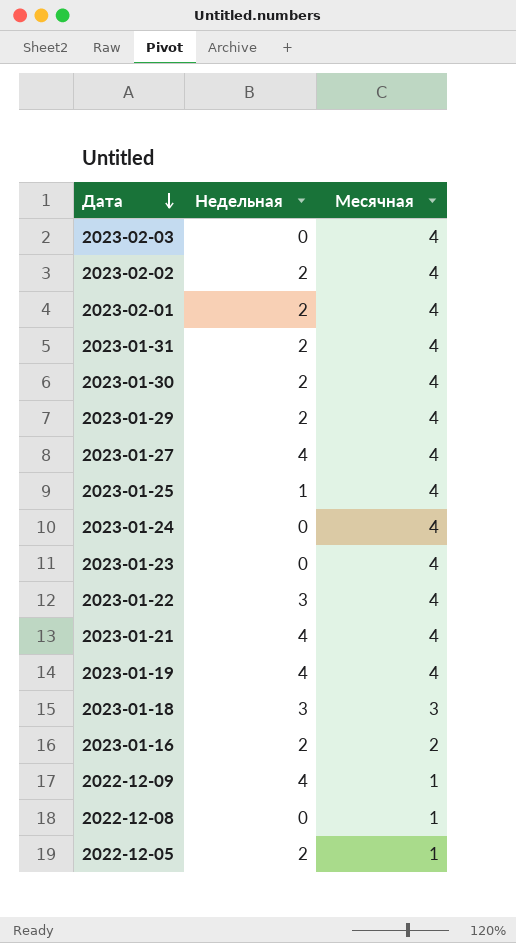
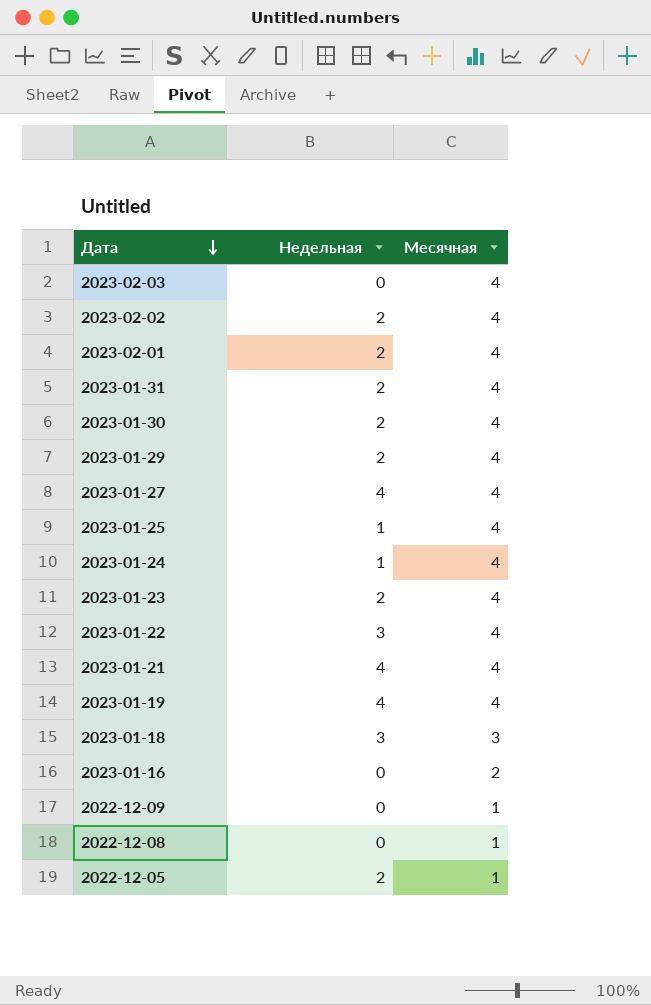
2023-01-24 | Недельная: 0 -> 1
2023-01-23 | Недельная: 0 -> 2
2023-01-16 | Недельная: 2 -> 0
2022-12-09 | Недельная: 4 -> 0

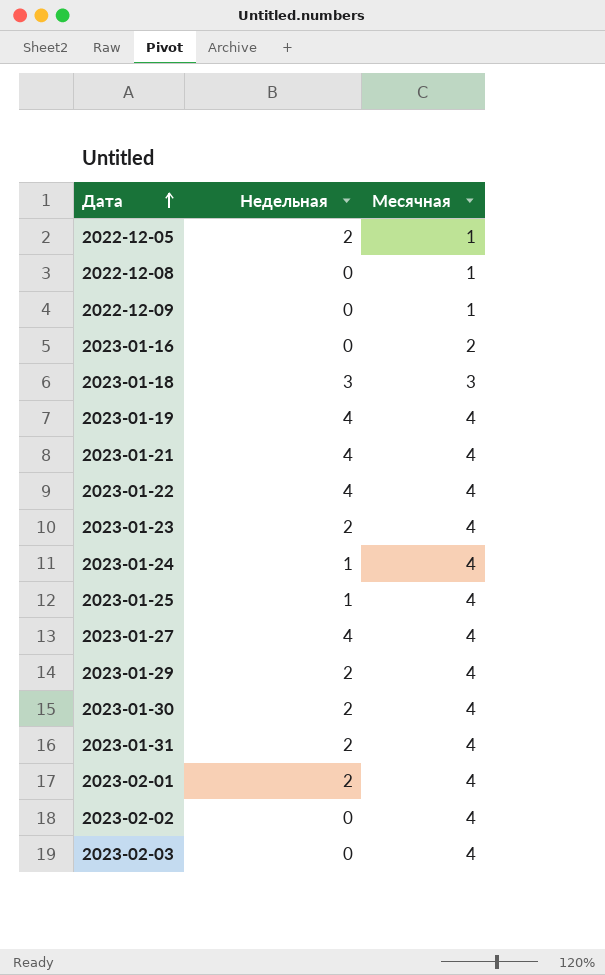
row order: Дата descending -> Дата ascending
2023-01-22 | Недельная: 3 -> 4
2023-02-02 | Недельная: 2 -> 0

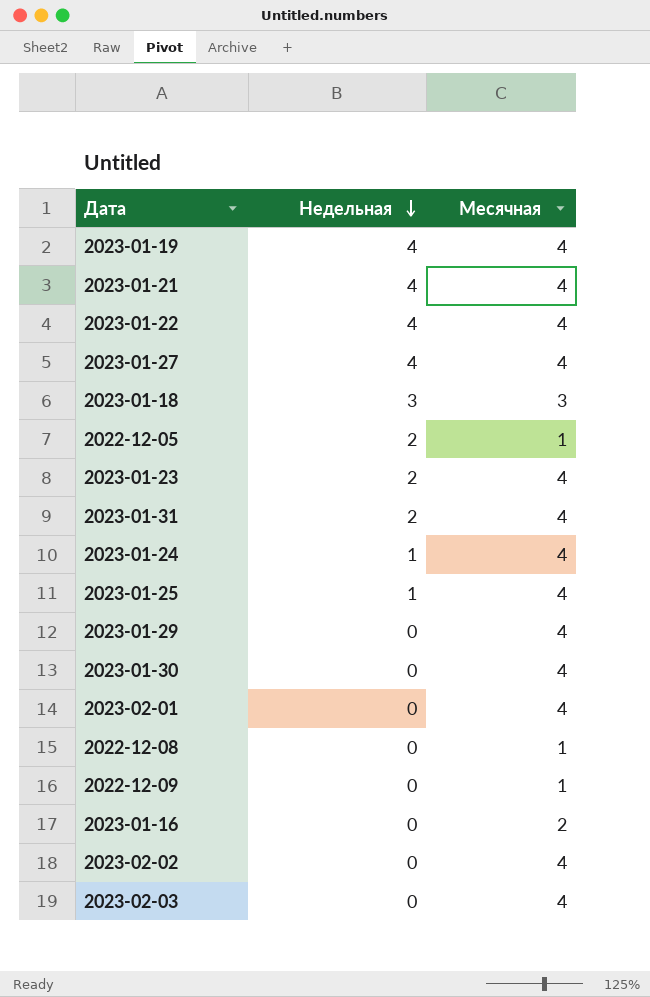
row order: Дата ascending -> Недельная descending
2023-01-29 | Недельная: 2 -> 0
2023-01-30 | Недельная: 2 -> 0
2023-02-01 | Недельная: 2 -> 0

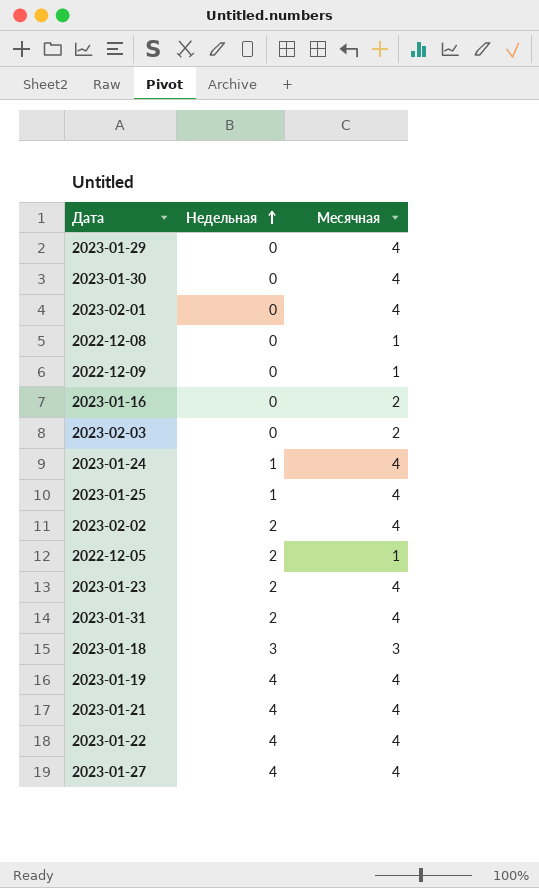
row order: Недельная descending -> Недельная ascending
2023-02-03 | Месячная: 4 -> 2
2023-02-02 | Недельная: 0 -> 2

